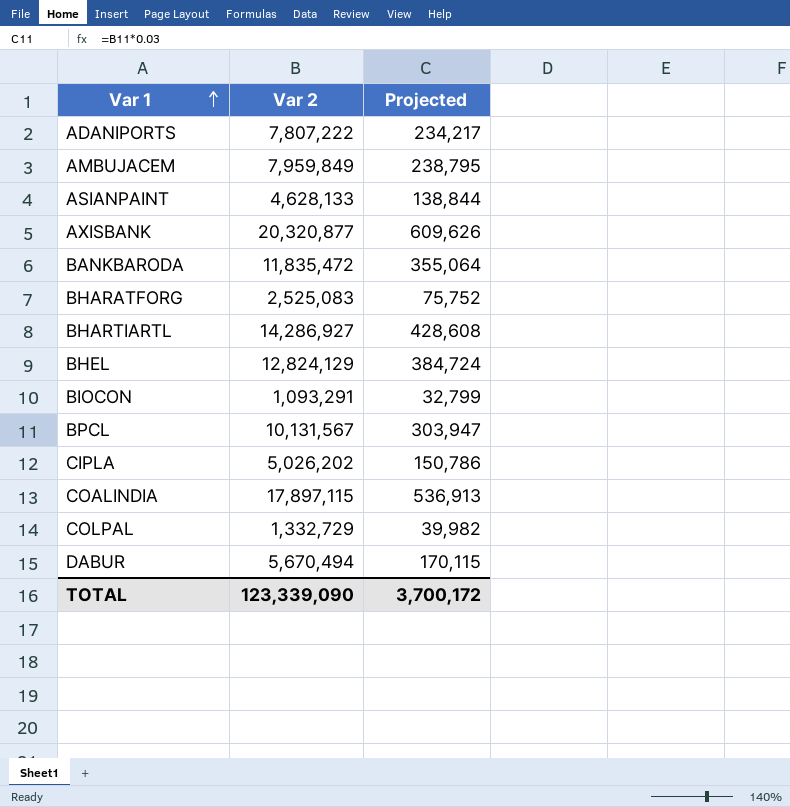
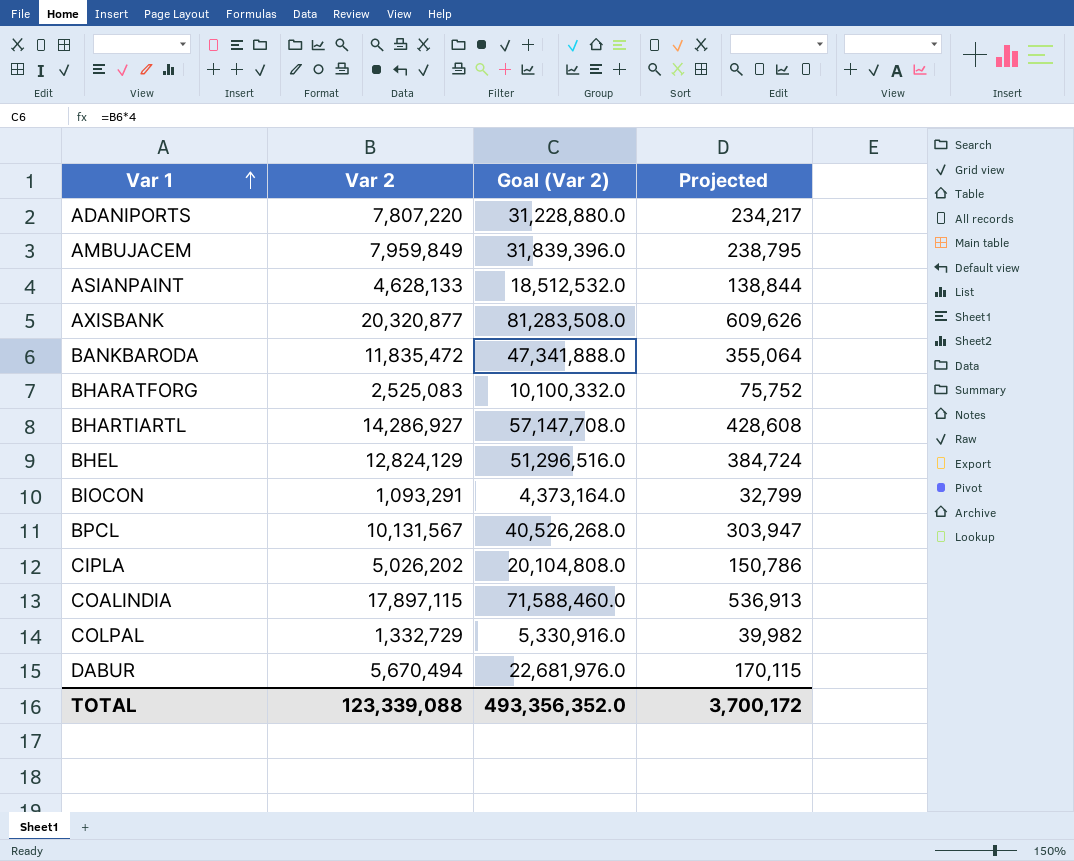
column Goal (Var 2) | formula: none -> [Var 2] * 4
ADANIPORTS | Var 2: 7,807,222 -> 7,807,220
TOTAL | Var 2: 123,339,090 -> 123,339,088

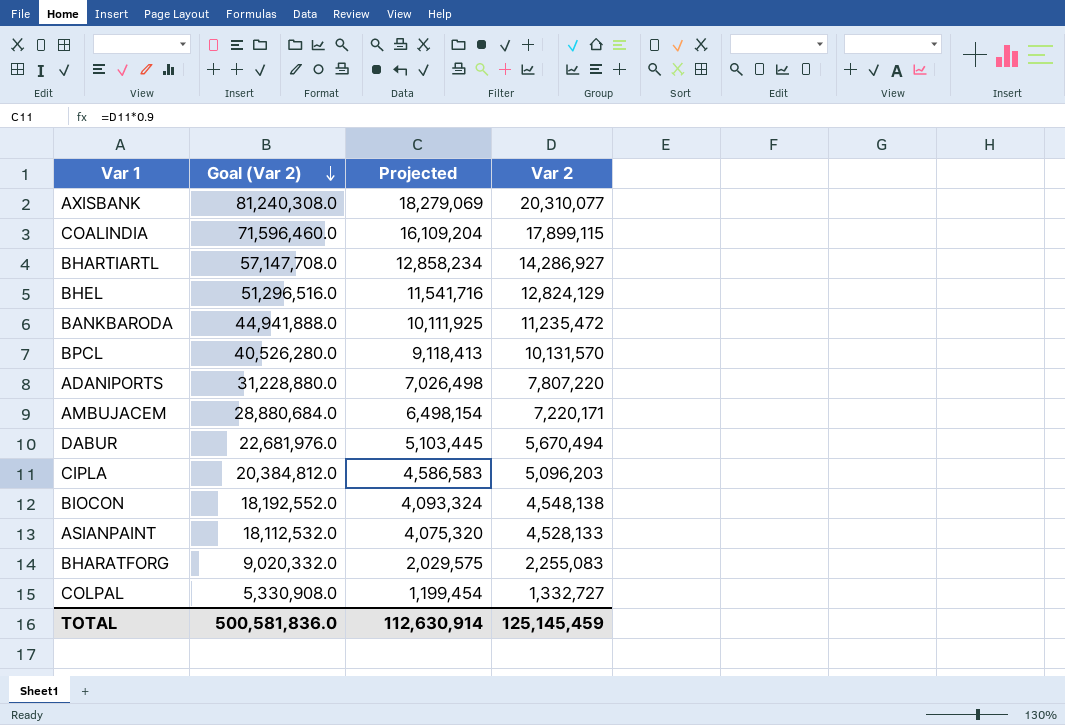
row order: Var 1 ascending -> Goal (Var 2) descending
column Projected | formula: [Var 2] * 0.03 -> [Var 2] * 0.9
column Var 2 | position: 2 -> 4
AXISBANK | Goal (Var 2): 81,283,508.0 -> 81,240,308.0
AXISBANK | Var 2: 20,320,877 -> 20,310,077
COALINDIA | Goal (Var 2): 71,588,460.0 -> 71,596,460.0
COALINDIA | Var 2: 17,897,115 -> 17,899,115
BANKBARODA | Goal (Var 2): 47,341,888.0 -> 44,941,888.0
BANKBARODA | Var 2: 11,835,472 -> 11,235,472
BPCL | Goal (Var 2): 40,526,268.0 -> 40,526,280.0
BPCL | Var 2: 10,131,567 -> 10,131,570
AMBUJACEM | Goal (Var 2): 31,839,396.0 -> 28,880,684.0
AMBUJACEM | Var 2: 7,959,849 -> 7,220,171
CIPLA | Goal (Var 2): 20,104,808.0 -> 20,384,812.0
CIPLA | Var 2: 5,026,202 -> 5,096,203
BIOCON | Goal (Var 2): 4,373,164.0 -> 18,192,552.0
BIOCON | Var 2: 1,093,291 -> 4,548,138
ASIANPAINT | Goal (Var 2): 18,512,532.0 -> 18,112,532.0
ASIANPAINT | Var 2: 4,628,133 -> 4,528,133
BHARATFORG | Goal (Var 2): 10,100,332.0 -> 9,020,332.0
BHARATFORG | Var 2: 2,525,083 -> 2,255,083
COLPAL | Goal (Var 2): 5,330,916.0 -> 5,330,908.0
COLPAL | Var 2: 1,332,729 -> 1,332,727
TOTAL | Goal (Var 2): 493,356,352.0 -> 500,581,836.0
TOTAL | Projected: 3,700,172 -> 112,630,914
TOTAL | Var 2: 123,339,088 -> 125,145,459

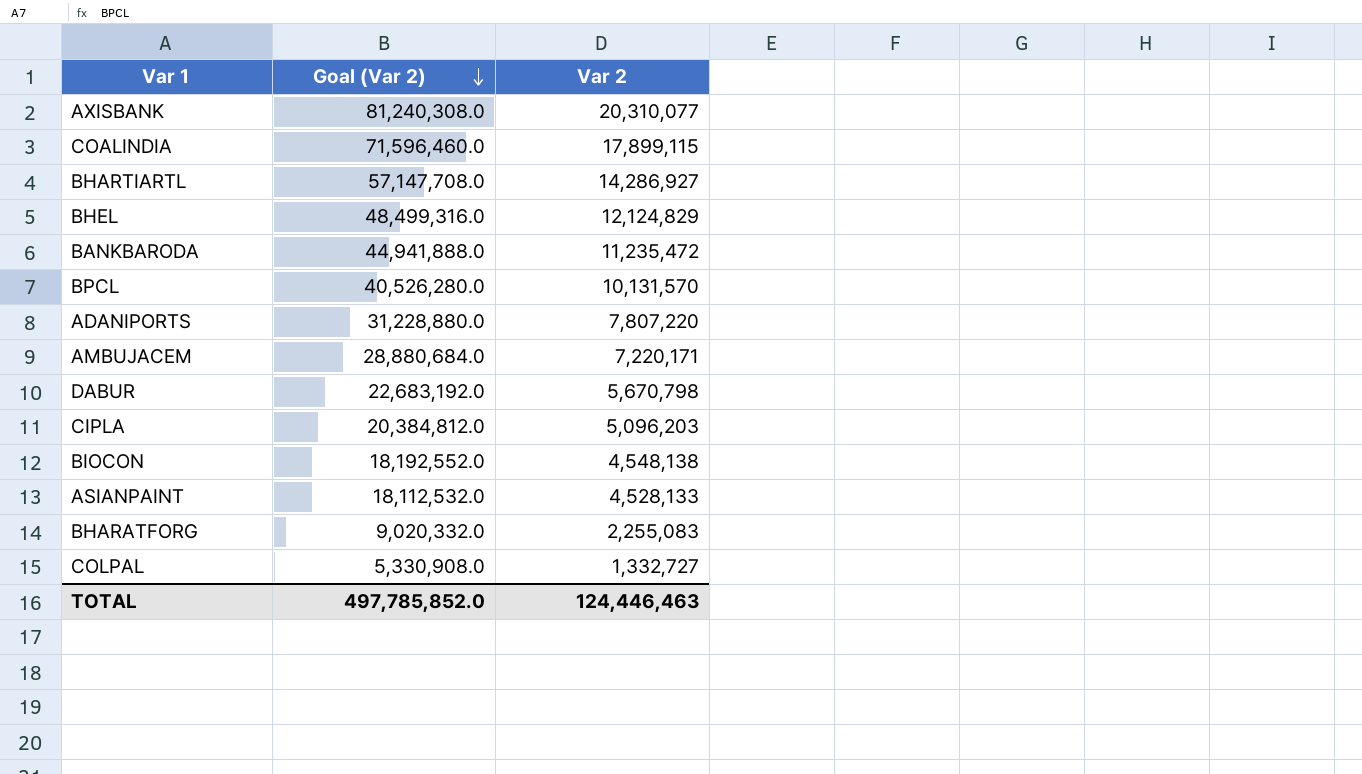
column Projected | formula: [Var 2] * 0.9 -> none
BHEL | Goal (Var 2): 51,296,516.0 -> 48,499,316.0
BHEL | Var 2: 12,824,129 -> 12,124,829
DABUR | Goal (Var 2): 22,681,976.0 -> 22,683,192.0
DABUR | Var 2: 5,670,494 -> 5,670,798
TOTAL | Goal (Var 2): 500,581,836.0 -> 497,785,852.0
TOTAL | Var 2: 125,145,459 -> 124,446,463

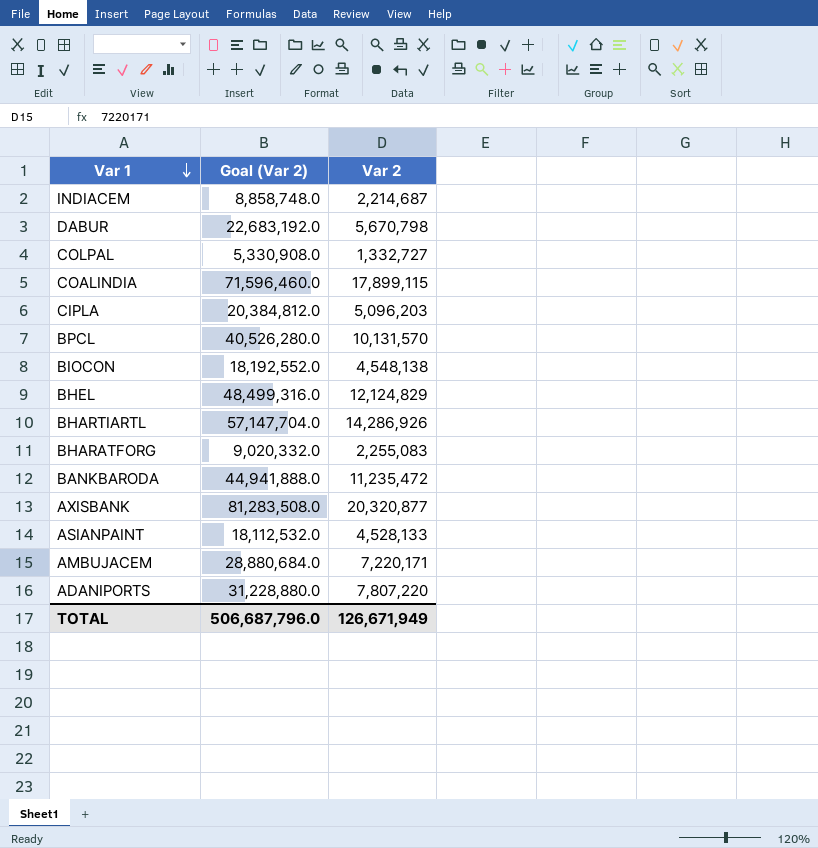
row order: Goal (Var 2) descending -> Var 1 descending
row INDIACEM: none -> 8,858,748.0 | 2,214,687
BHARTIARTL | Goal (Var 2): 57,147,708.0 -> 57,147,704.0
BHARTIARTL | Var 2: 14,286,927 -> 14,286,926
AXISBANK | Goal (Var 2): 81,240,308.0 -> 81,283,508.0
AXISBANK | Var 2: 20,310,077 -> 20,320,877
TOTAL | Goal (Var 2): 497,785,852.0 -> 506,687,796.0
TOTAL | Var 2: 124,446,463 -> 126,671,949

